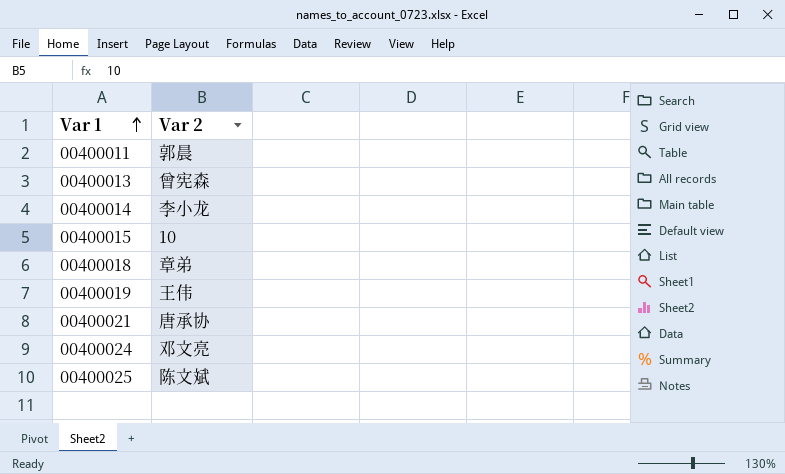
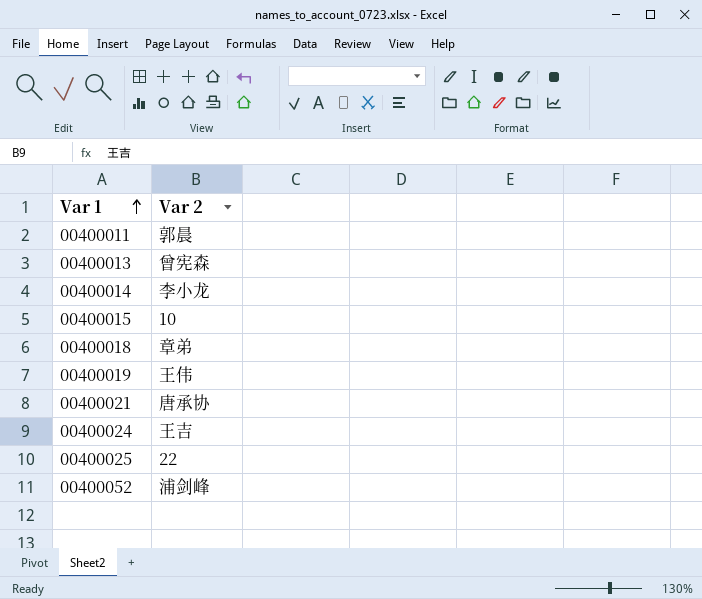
00400024 | Var 2: 邓文亮 -> 王吉
00400025 | Var 2: 陈文斌 -> 22
row 00400052: none -> 浦剑峰

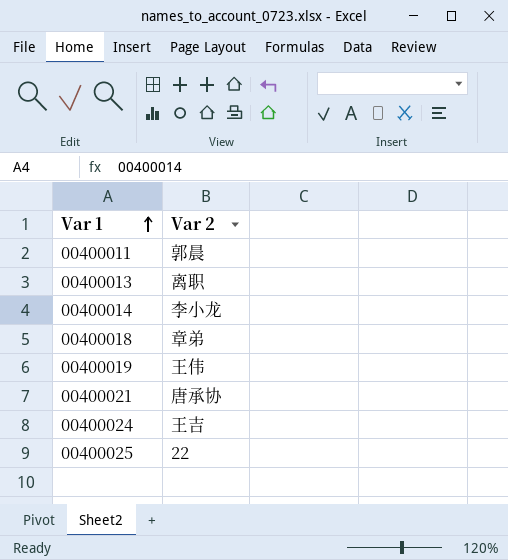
row 00400015: 10 -> none
row 00400052: 浦剑峰 -> none
00400013 | Var 2: 曾宪森 -> 离职

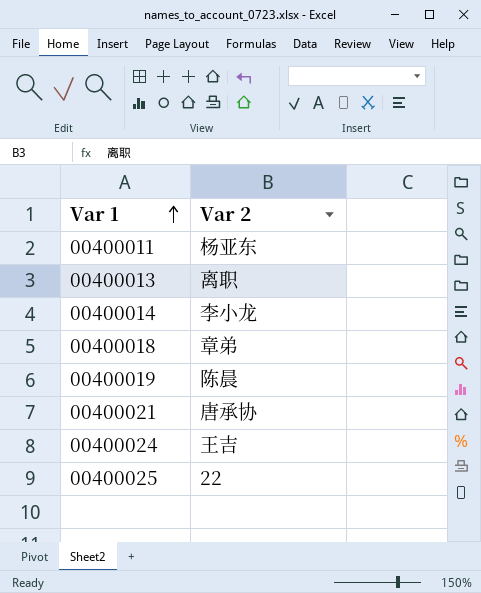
00400011 | Var 2: 郭晨 -> 杨亚东
00400019 | Var 2: 王伟 -> 陈晨

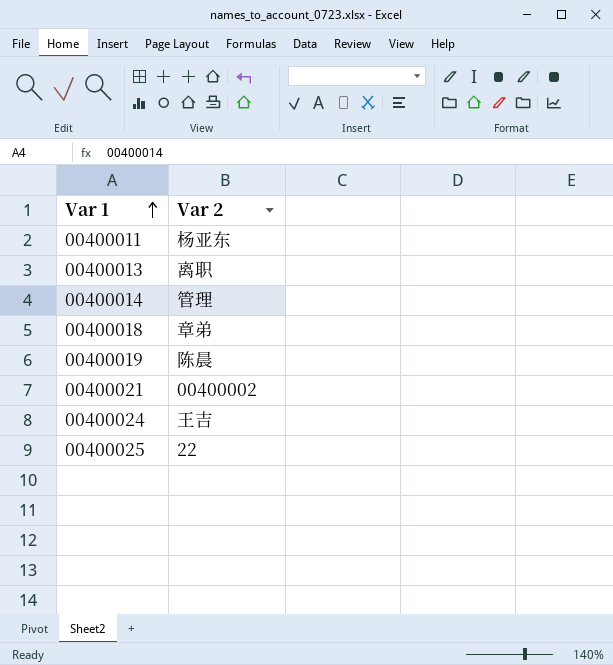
00400014 | Var 2: 李小龙 -> 管理
00400021 | Var 2: 唐承协 -> 00400002

